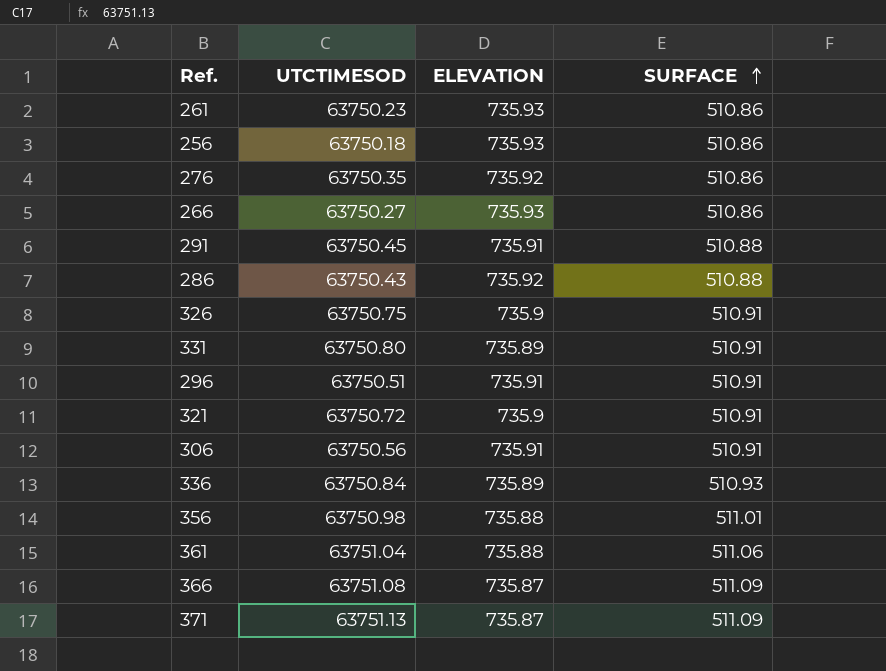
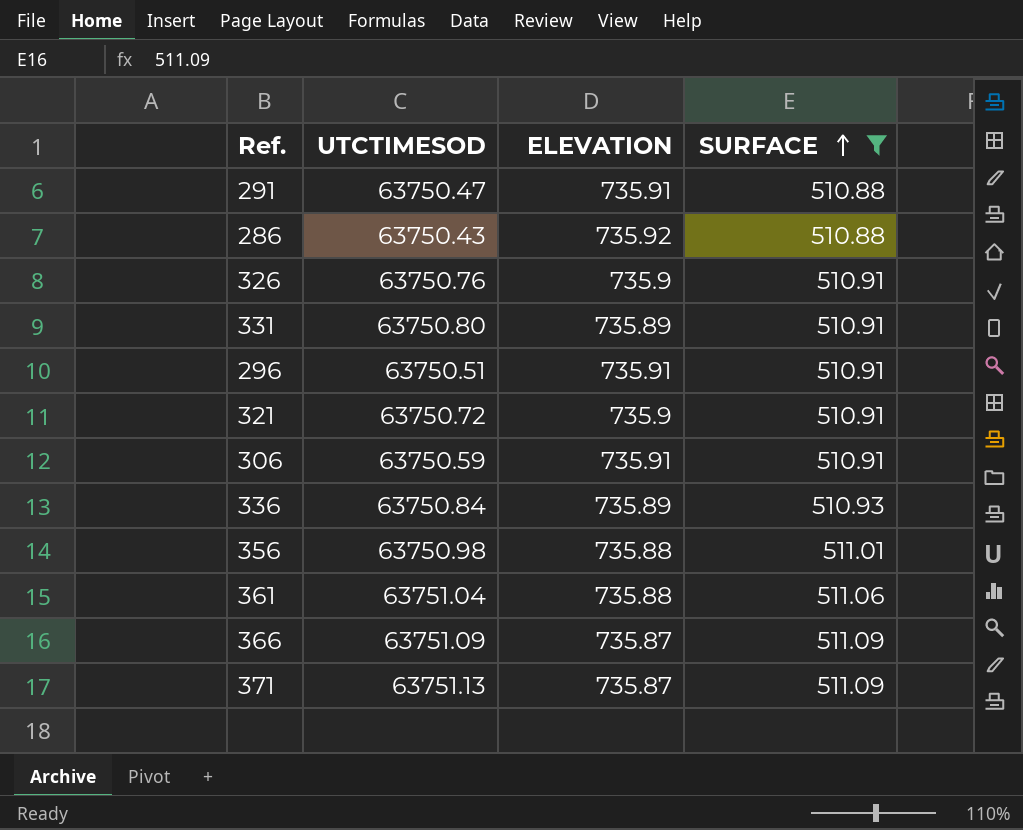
filter: none -> SURFACE != 510.86
291 | UTCTIMESOD: 63750.45 -> 63750.47
326 | UTCTIMESOD: 63750.75 -> 63750.76
306 | UTCTIMESOD: 63750.56 -> 63750.59
366 | UTCTIMESOD: 63751.08 -> 63751.09

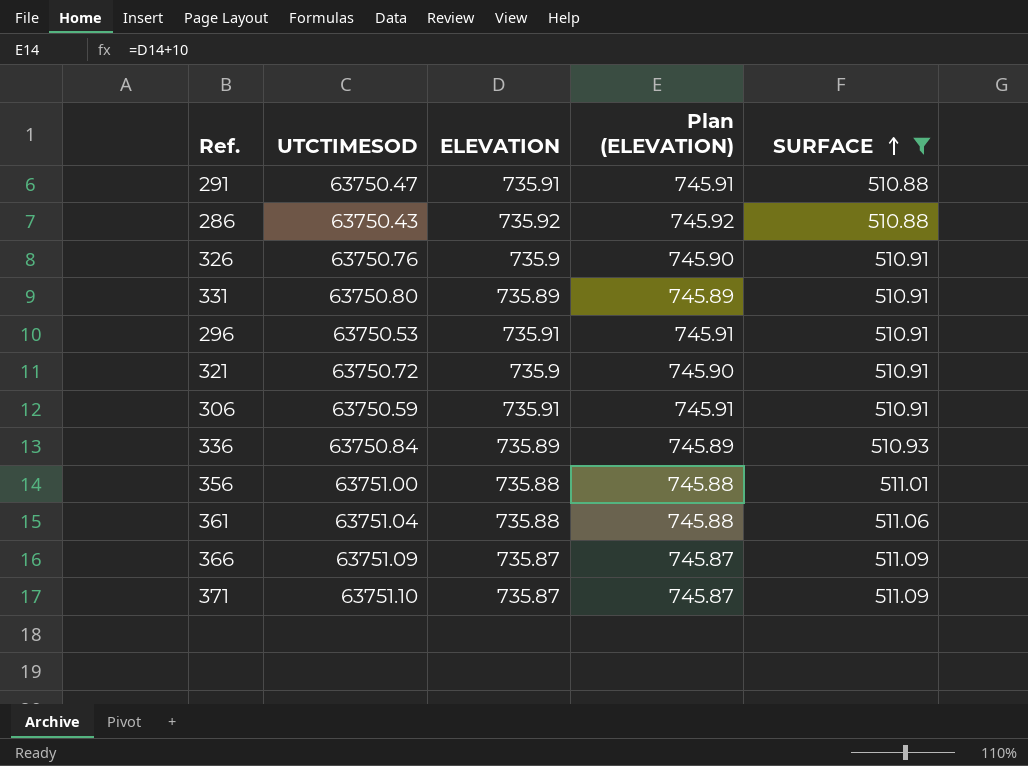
column Plan (ELEVATION) | formula: none -> [ELEVATION] + 10
296 | UTCTIMESOD: 63750.51 -> 63750.53
356 | UTCTIMESOD: 63750.98 -> 63751.00
371 | UTCTIMESOD: 63751.13 -> 63751.10

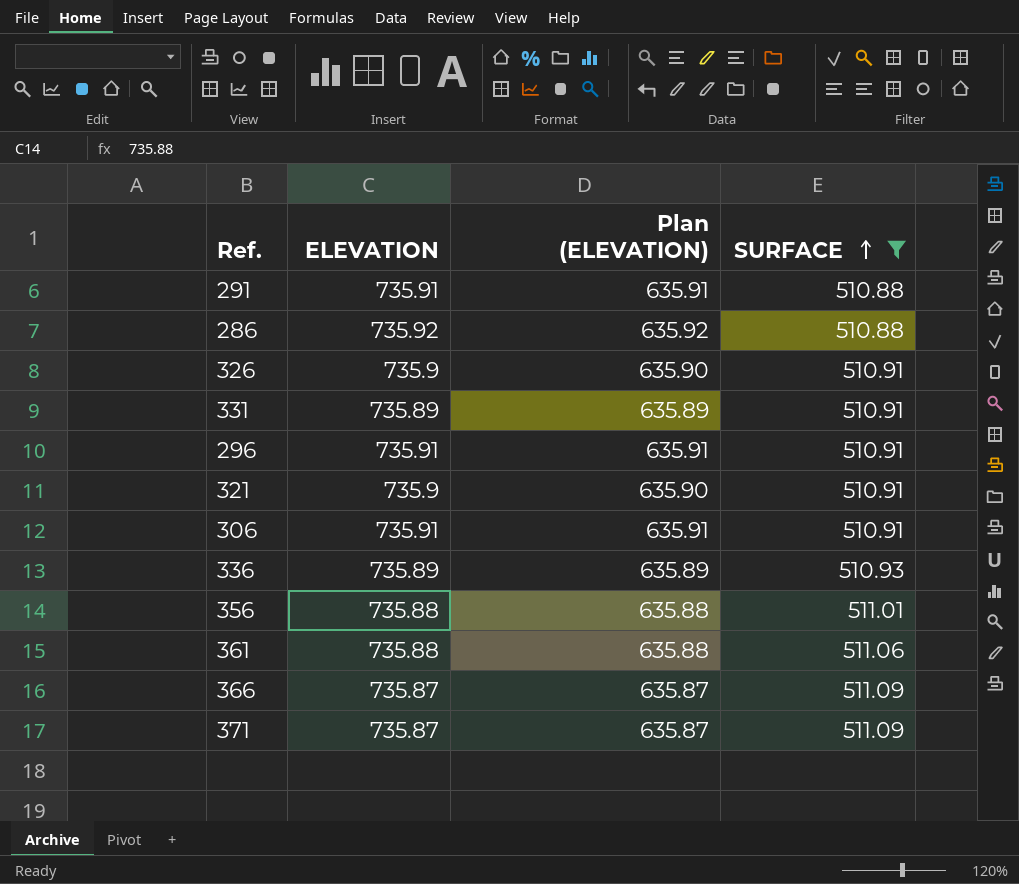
column UTCTIMESOD | position: 2 -> none
column Plan (ELEVATION) | formula: [ELEVATION] + 10 -> [ELEVATION] - 100

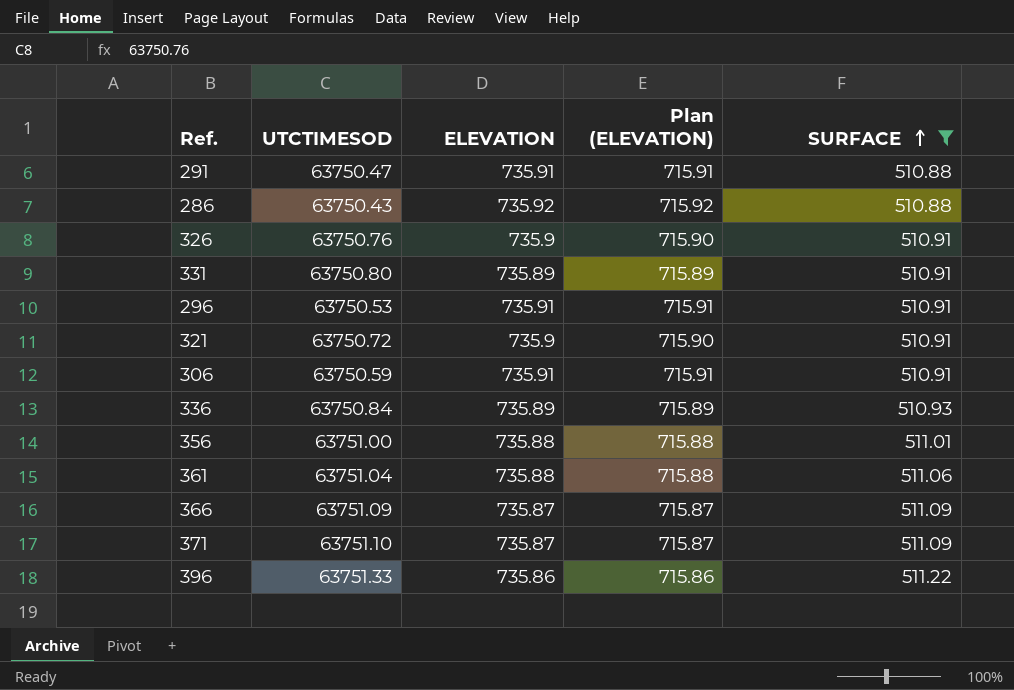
column UTCTIMESOD | position: none -> 2
column Plan (ELEVATION) | formula: [ELEVATION] - 100 -> [ELEVATION] - 20
row 396: none -> 63751.33 | 735.86 | 715.86 | 511.22

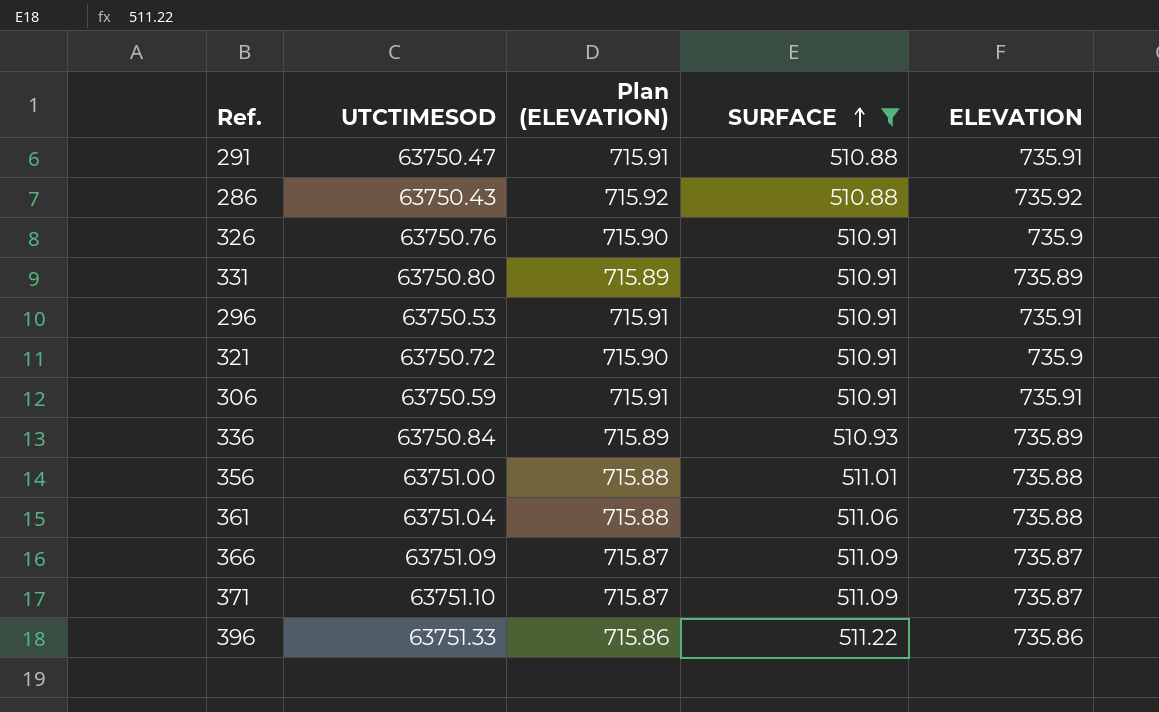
column ELEVATION | position: 3 -> 5

